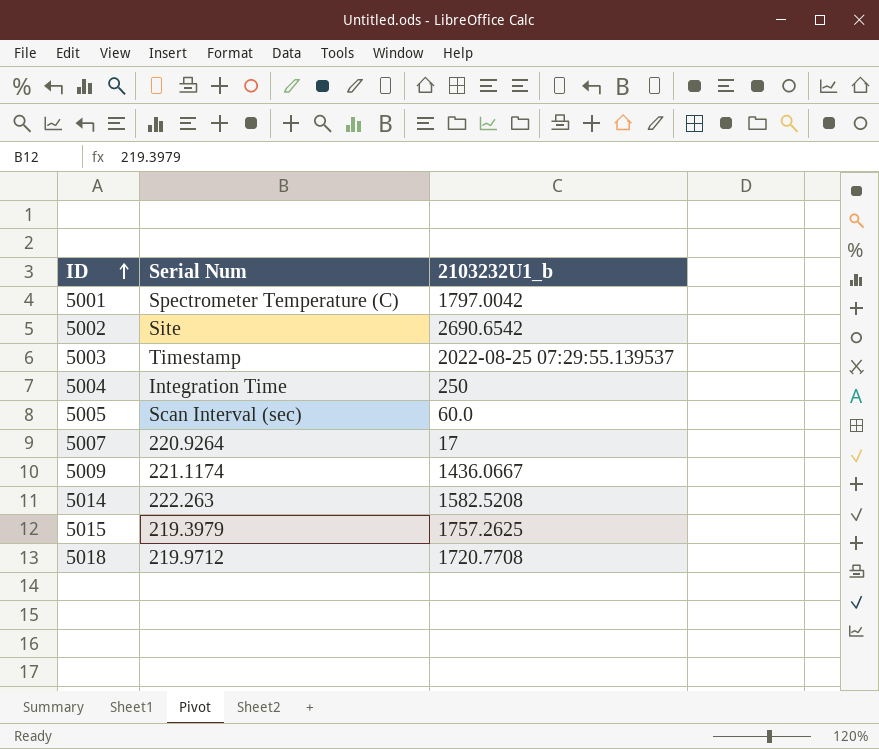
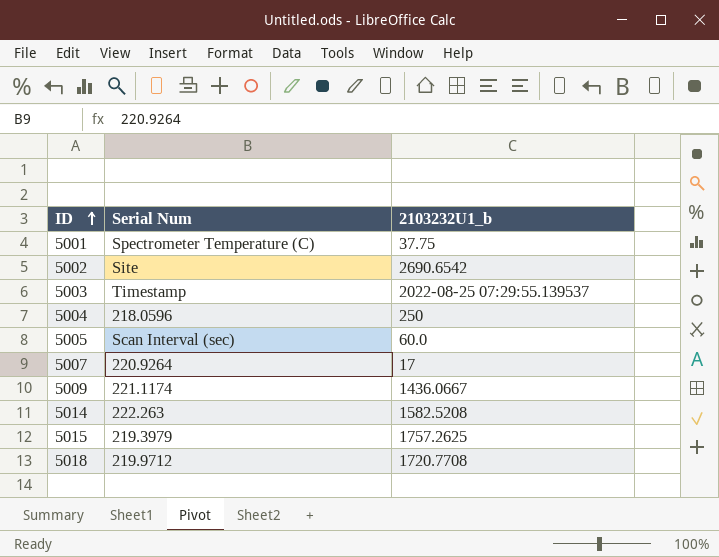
5001 | 2103232U1_b: 1797.0042 -> 37.75
5004 | Serial Num: Integration Time -> 218.0596

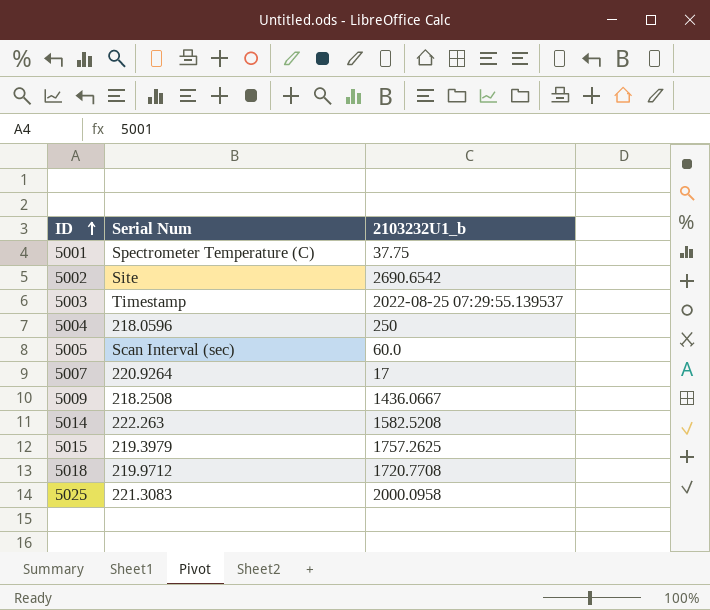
5009 | Serial Num: 221.1174 -> 218.2508
row 5025: none -> 221.3083 | 2000.0958

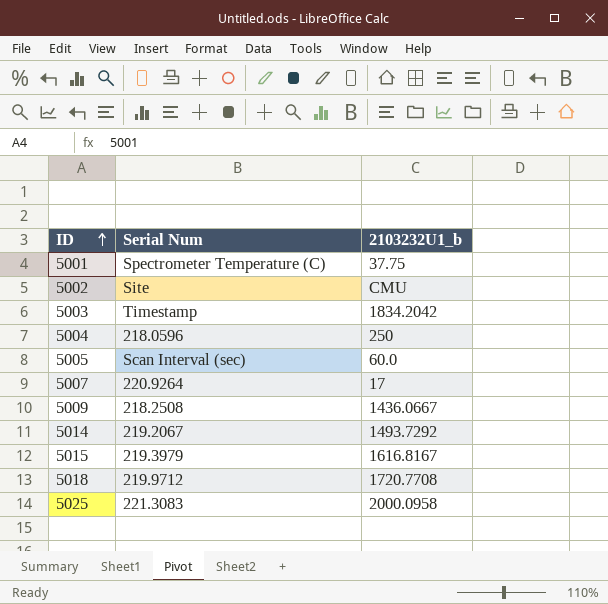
5002 | 2103232U1_b: 2690.6542 -> CMU
5003 | 2103232U1_b: 2022-08-25 07:29:55.139537 -> 1834.2042
5014 | Serial Num: 222.263 -> 219.2067
5014 | 2103232U1_b: 1582.5208 -> 1493.7292
5015 | 2103232U1_b: 1757.2625 -> 1616.8167

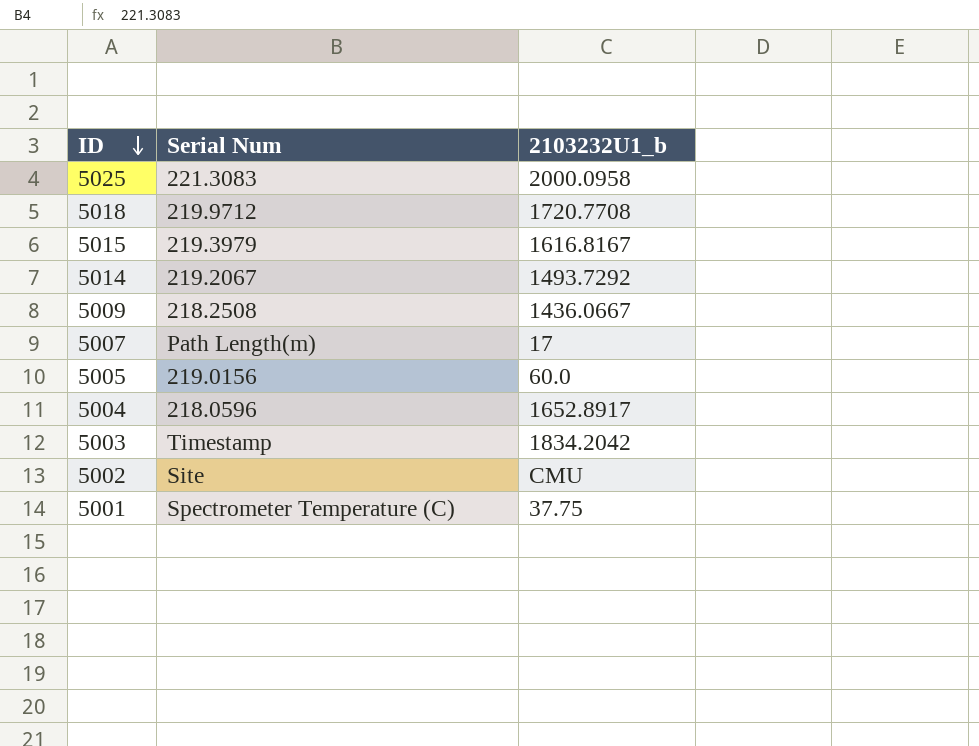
row order: ID ascending -> ID descending
5007 | Serial Num: 220.9264 -> Path Length(m)
5005 | Serial Num: Scan Interval (sec) -> 219.0156
5004 | 2103232U1_b: 250 -> 1652.8917

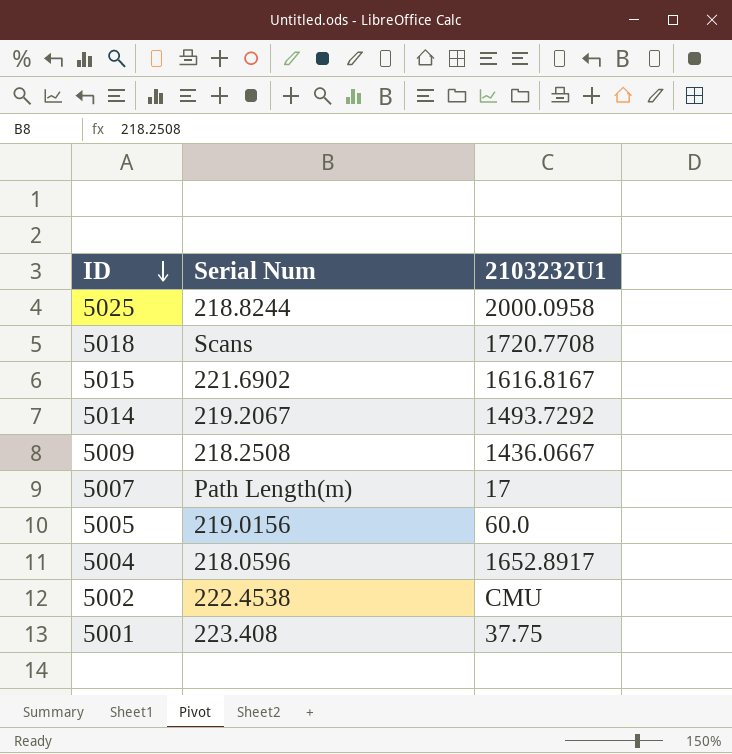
column name: 2103232U1_b -> 2103232U1
row 5003: Timestamp | 1834.2042 -> none
5025 | Serial Num: 221.3083 -> 218.8244
5018 | Serial Num: 219.9712 -> Scans
5015 | Serial Num: 219.3979 -> 221.6902
5002 | Serial Num: Site -> 222.4538
5001 | Serial Num: Spectrometer Temperature (C) -> 223.408

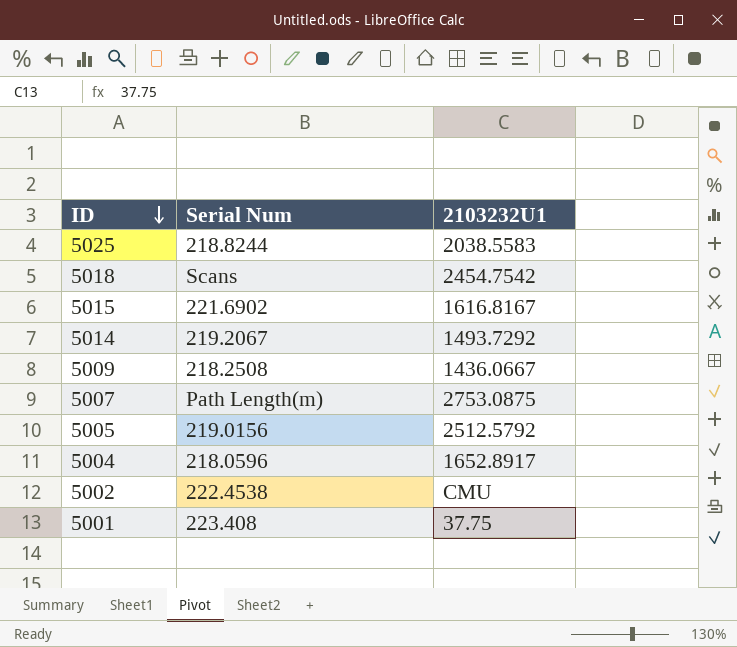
5025 | 2103232U1: 2000.0958 -> 2038.5583
5018 | 2103232U1: 1720.7708 -> 2454.7542
5007 | 2103232U1: 17 -> 2753.0875
5005 | 2103232U1: 60.0 -> 2512.5792

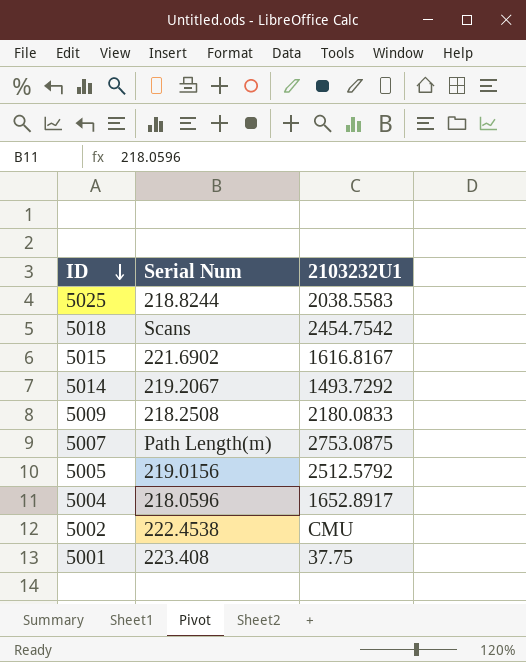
5009 | 2103232U1: 1436.0667 -> 2180.0833

